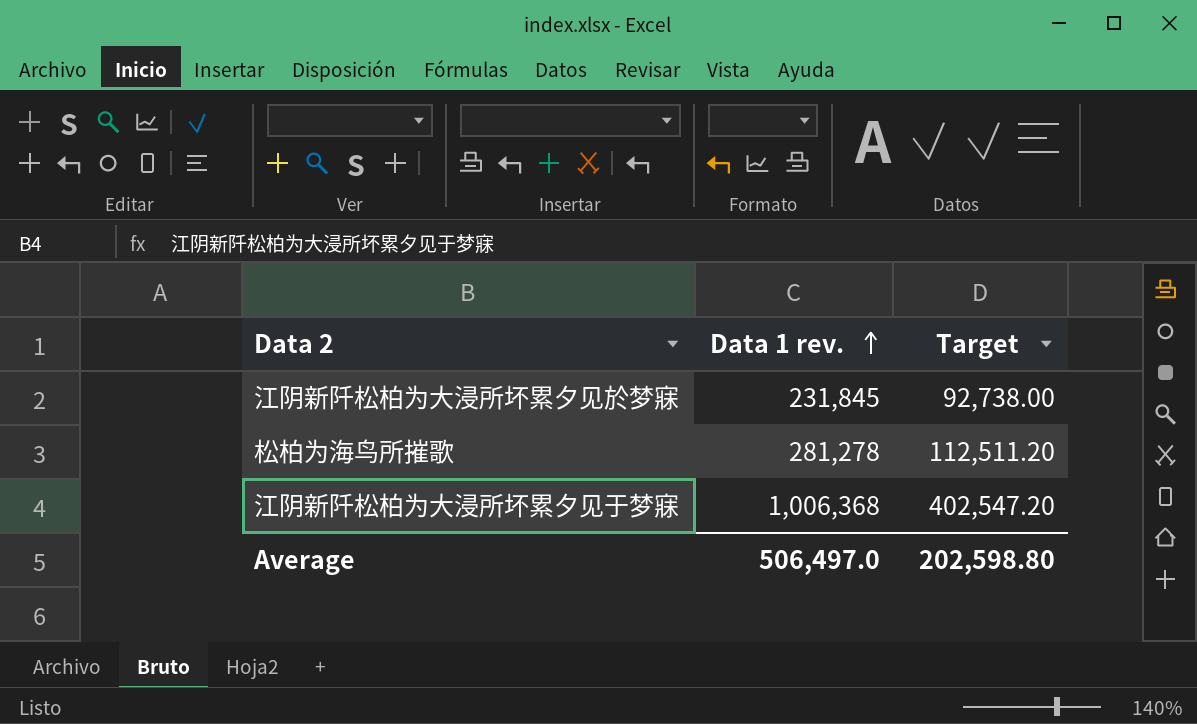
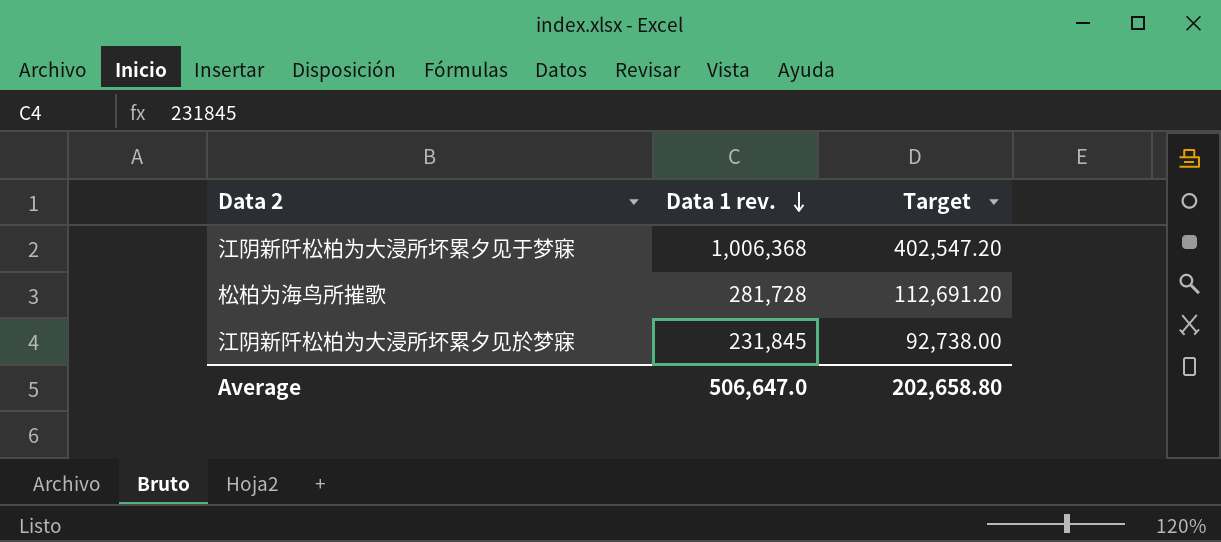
row order: Data 1 rev. ascending -> Data 1 rev. descending
松柏为海鸟所摧歌 | Data 1 rev.: 281,278 -> 281,728
松柏为海鸟所摧歌 | Target: 112,511.20 -> 112,691.20
Average | Data 1 rev.: 506,497.0 -> 506,647.0
Average | Target: 202,598.80 -> 202,658.80

